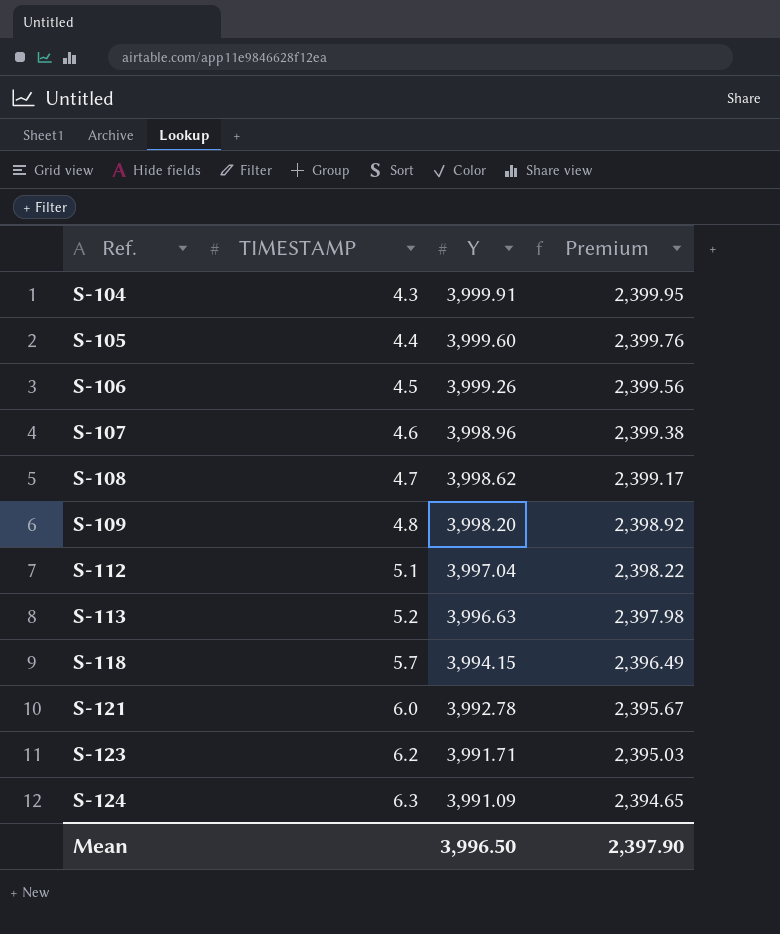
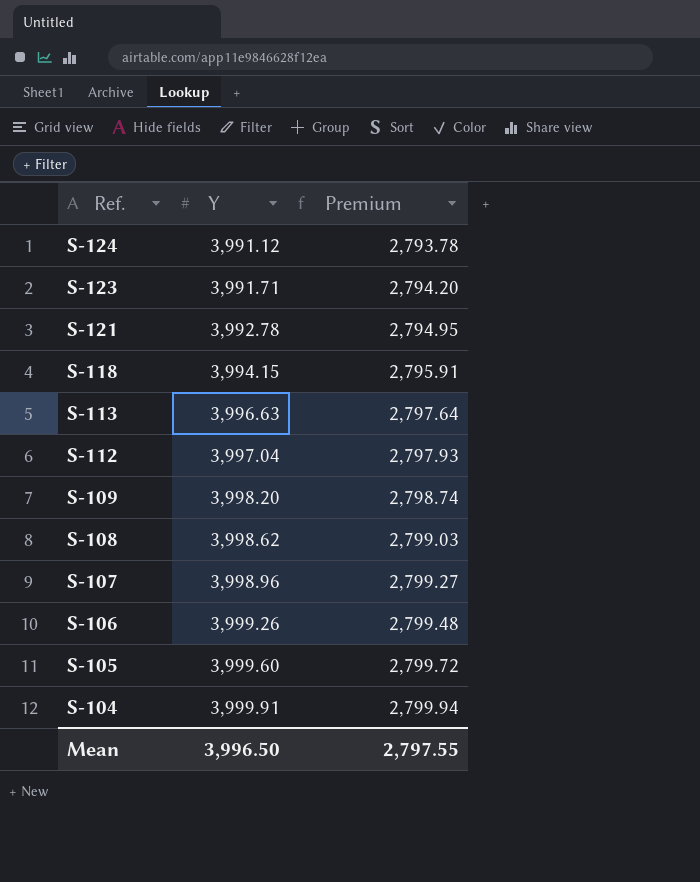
row order: Ref. ascending -> Ref. descending
column TIMESTAMP | position: 2 -> none
column Premium | formula: [Y] * 0.6 -> [Y] * 0.7
S-124 | Y: 3,991.09 -> 3,991.12
Mean | Premium: 2,397.90 -> 2,797.55

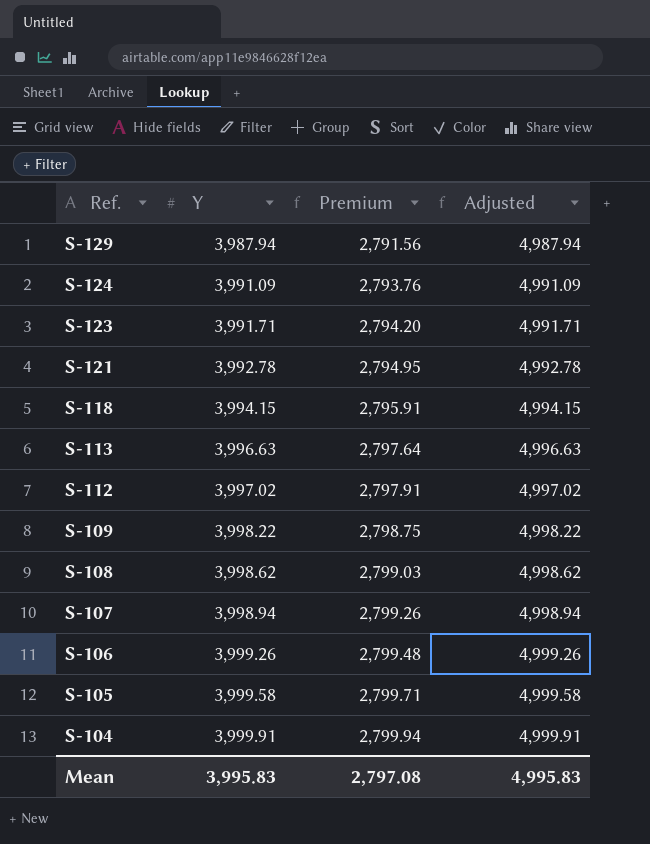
column Adjusted | formula: none -> [Y] + 1000
row S-129: none -> 3,987.94 | 2,791.56 | 4,987.94
S-124 | Y: 3,991.12 -> 3,991.09
S-124 | Premium: 2,793.78 -> 2,793.76
S-112 | Y: 3,997.04 -> 3,997.02
S-112 | Premium: 2,797.93 -> 2,797.91
S-109 | Y: 3,998.20 -> 3,998.22
S-109 | Premium: 2,798.74 -> 2,798.75
S-107 | Y: 3,998.96 -> 3,998.94
S-107 | Premium: 2,799.27 -> 2,799.26
S-105 | Y: 3,999.60 -> 3,999.58
S-105 | Premium: 2,799.72 -> 2,799.71
Mean | Y: 3,996.50 -> 3,995.83
Mean | Premium: 2,797.55 -> 2,797.08

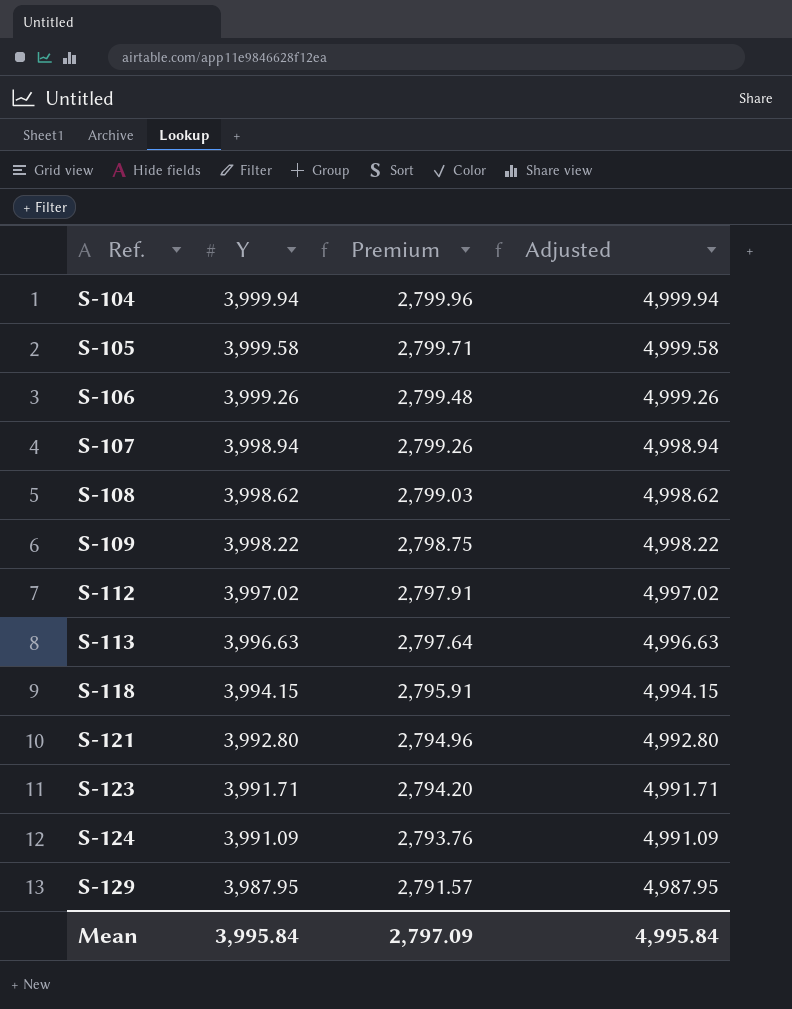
row order: Ref. descending -> Ref. ascending
S-104 | Y: 3,999.91 -> 3,999.94
S-104 | Premium: 2,799.94 -> 2,799.96
S-104 | Adjusted: 4,999.91 -> 4,999.94
S-121 | Y: 3,992.78 -> 3,992.80
S-121 | Premium: 2,794.95 -> 2,794.96
S-121 | Adjusted: 4,992.78 -> 4,992.80
S-129 | Y: 3,987.94 -> 3,987.95
S-129 | Premium: 2,791.56 -> 2,791.57
S-129 | Adjusted: 4,987.94 -> 4,987.95
Mean | Y: 3,995.83 -> 3,995.84
Mean | Premium: 2,797.08 -> 2,797.09
Mean | Adjusted: 4,995.83 -> 4,995.84

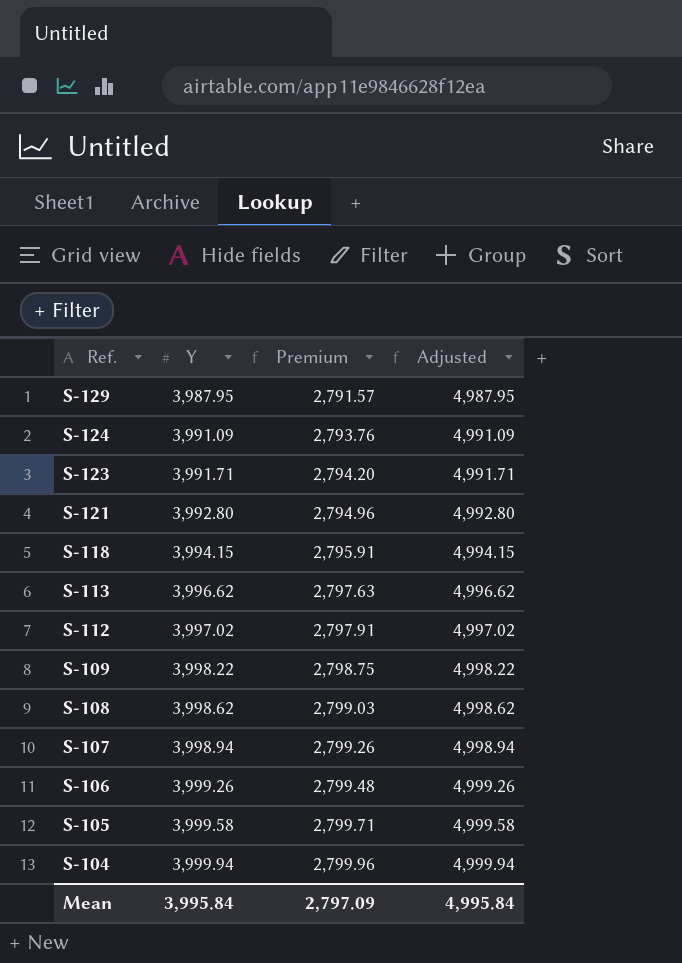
row order: Ref. ascending -> Ref. descending
S-113 | Y: 3,996.63 -> 3,996.62
S-113 | Premium: 2,797.64 -> 2,797.63
S-113 | Adjusted: 4,996.63 -> 4,996.62

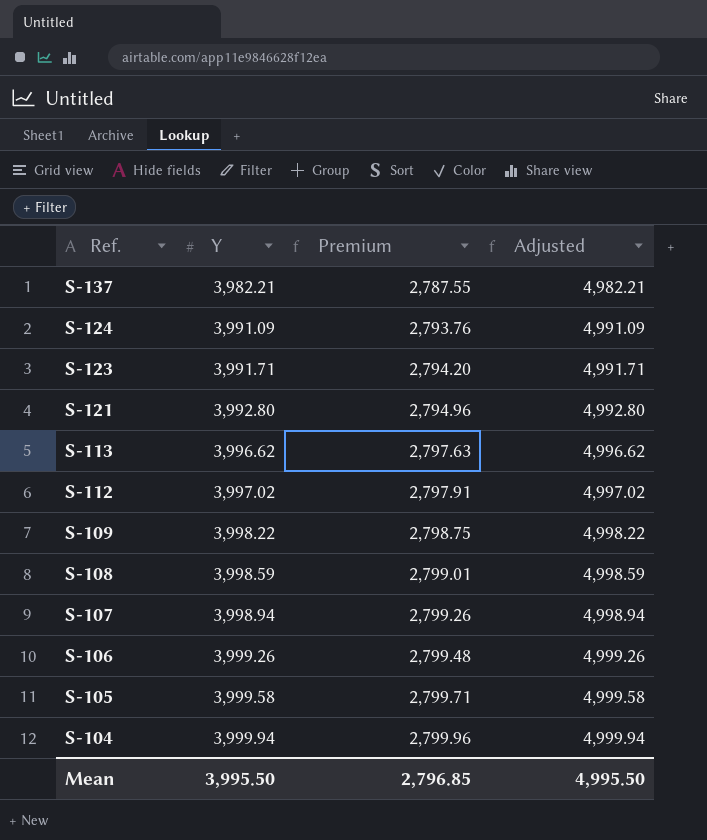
row S-129: 3,987.95 | 2,791.57 | 4,987.95 -> none
row S-118: 3,994.15 | 2,795.91 | 4,994.15 -> none
row S-137: none -> 3,982.21 | 2,787.55 | 4,982.21
S-108 | Y: 3,998.62 -> 3,998.59
S-108 | Premium: 2,799.03 -> 2,799.01
S-108 | Adjusted: 4,998.62 -> 4,998.59
Mean | Y: 3,995.84 -> 3,995.50
Mean | Premium: 2,797.09 -> 2,796.85
Mean | Adjusted: 4,995.84 -> 4,995.50

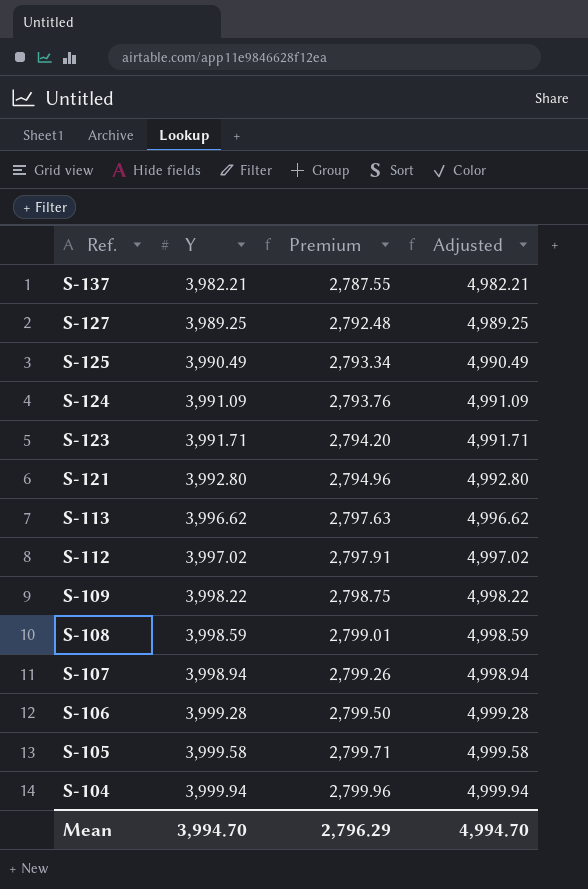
row S-127: none -> 3,989.25 | 2,792.48 | 4,989.25
row S-125: none -> 3,990.49 | 2,793.34 | 4,990.49
S-106 | Y: 3,999.26 -> 3,999.28
S-106 | Premium: 2,799.48 -> 2,799.50
S-106 | Adjusted: 4,999.26 -> 4,999.28
Mean | Y: 3,995.50 -> 3,994.70
Mean | Premium: 2,796.85 -> 2,796.29
Mean | Adjusted: 4,995.50 -> 4,994.70

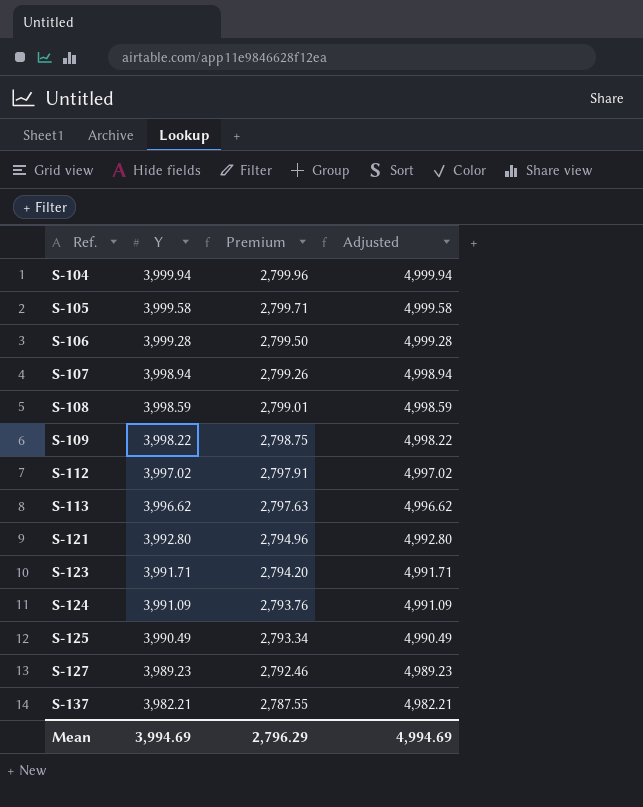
row order: Ref. descending -> Ref. ascending
S-127 | Y: 3,989.25 -> 3,989.23
S-127 | Premium: 2,792.48 -> 2,792.46
S-127 | Adjusted: 4,989.25 -> 4,989.23
Mean | Y: 3,994.70 -> 3,994.69
Mean | Adjusted: 4,994.70 -> 4,994.69

